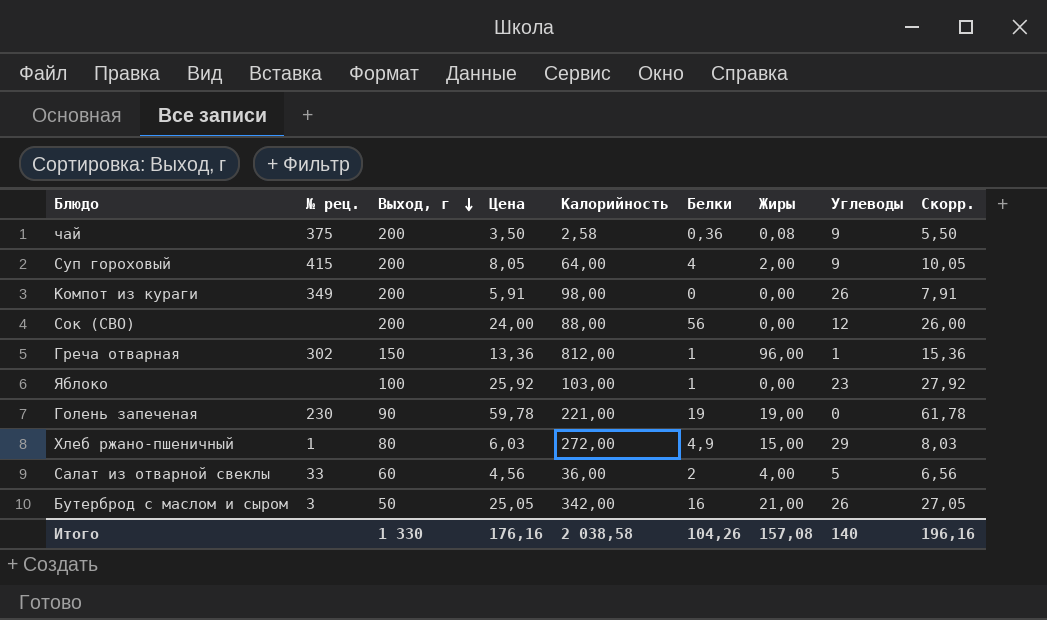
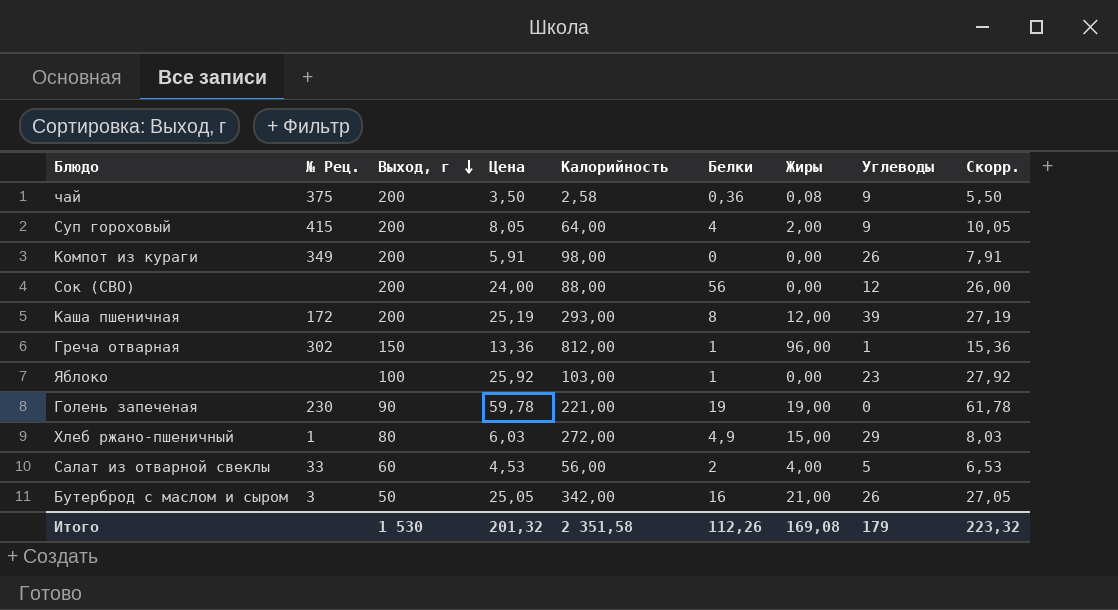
column name: № рец. -> № Рец.
row Каша пшеничная: none -> 172 | 200 | 25,19 | 293,00 | 8 | 12,00 | 39 | 27,19
Салат из отварной свеклы | Цена: 4,56 -> 4,53
Салат из отварной свеклы | Калорийность: 36,00 -> 56,00
Салат из отварной свеклы | Скорр.: 6,56 -> 6,53
Итого | Выход, г: 1 330 -> 1 530
Итого | Цена: 176,16 -> 201,32
Итого | Калорийность: 2 038,58 -> 2 351,58
Итого | Белки: 104,26 -> 112,26
Итого | Жиры: 157,08 -> 169,08
Итого | Углеводы: 140 -> 179
Итого | Скорр.: 196,16 -> 223,32

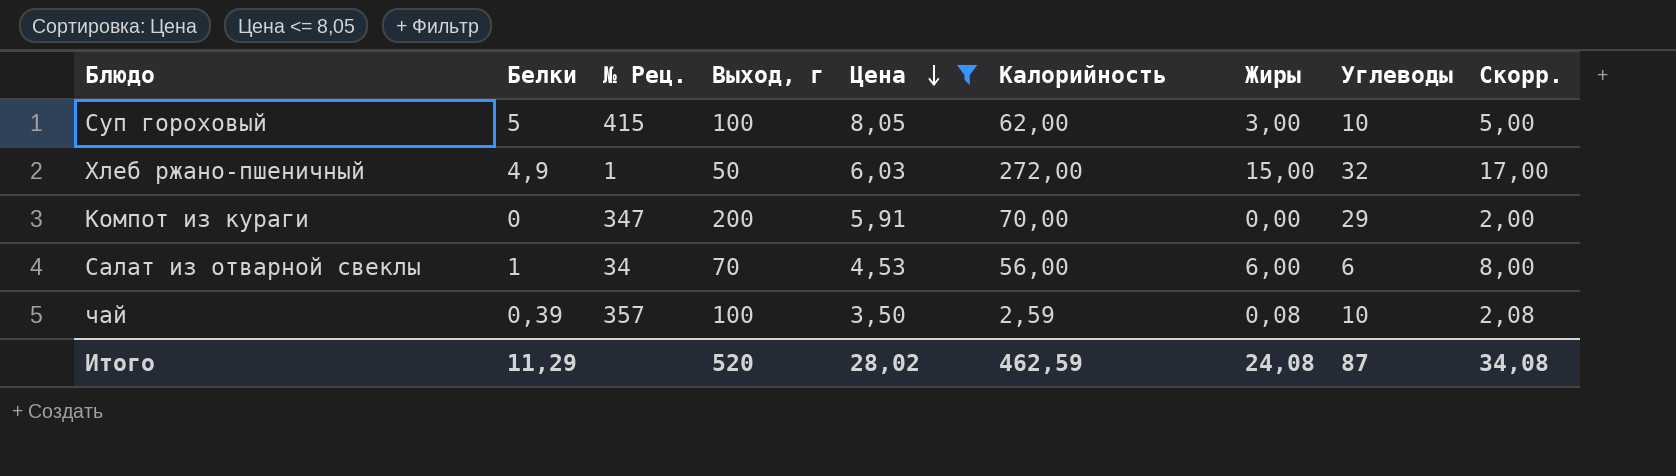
filter: none -> Цена <= 8,05
row order: Выход, г descending -> Цена descending
column Белки | position: 6 -> 2
column Скорр. | formula: [Цена] + 2 -> [Жиры] + 2
Суп гороховый | Белки: 4 -> 5
Суп гороховый | Выход, г: 200 -> 100
Суп гороховый | Калорийность: 64,00 -> 62,00
Суп гороховый | Жиры: 2,00 -> 3,00
Суп гороховый | Углеводы: 9 -> 10
Хлеб ржано-пшеничный | Выход, г: 80 -> 50
Хлеб ржано-пшеничный | Углеводы: 29 -> 32
Компот из кураги | № Рец.: 349 -> 347
Компот из кураги | Калорийность: 98,00 -> 70,00
Компот из кураги | Углеводы: 26 -> 29
Салат из отварной свеклы | Белки: 2 -> 1
Салат из отварной свеклы | № Рец.: 33 -> 34
Салат из отварной свеклы | Выход, г: 60 -> 70
Салат из отварной свеклы | Жиры: 4,00 -> 6,00
Салат из отварной свеклы | Углеводы: 5 -> 6
чай | Белки: 0,36 -> 0,39
чай | № Рец.: 375 -> 357
чай | Выход, г: 200 -> 100
чай | Калорийность: 2,58 -> 2,59
чай | Углеводы: 9 -> 10
Итого | Белки: 112,26 -> 11,29
Итого | Выход, г: 1 530 -> 520
Итого | Цена: 201,32 -> 28,02
Итого | Калорийность: 2 351,58 -> 462,59
Итого | Жиры: 169,08 -> 24,08
Итого | Углеводы: 179 -> 87
Итого | Скорр.: 223,32 -> 34,08

